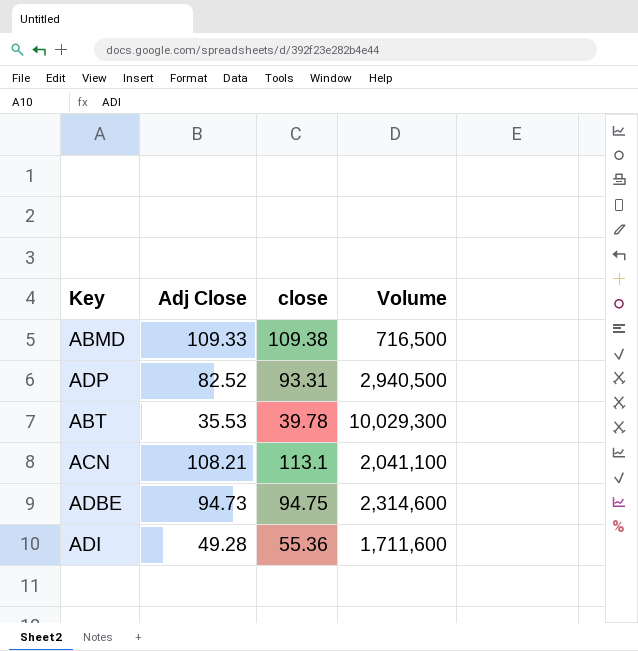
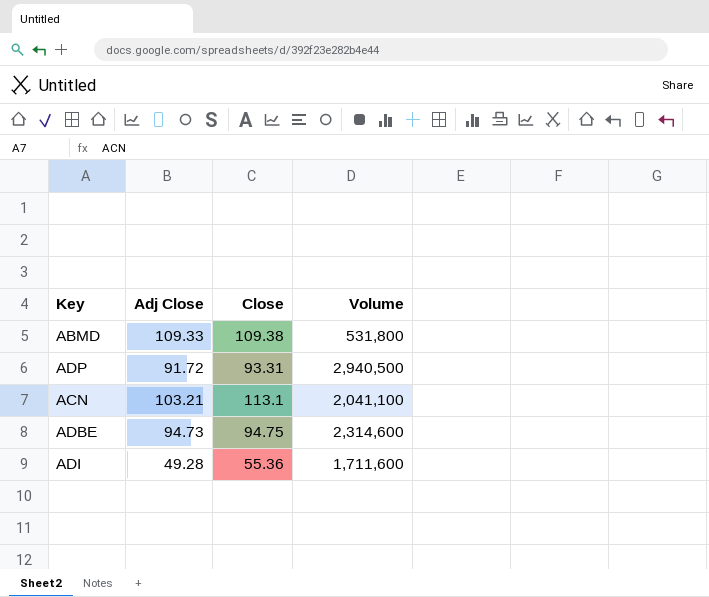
column name: close -> Close
row ABT: 35.53 | 39.78 | 10,029,300 -> none
ABMD | Volume: 716,500 -> 531,800
ADP | Adj Close: 82.52 -> 91.72
ACN | Adj Close: 108.21 -> 103.21

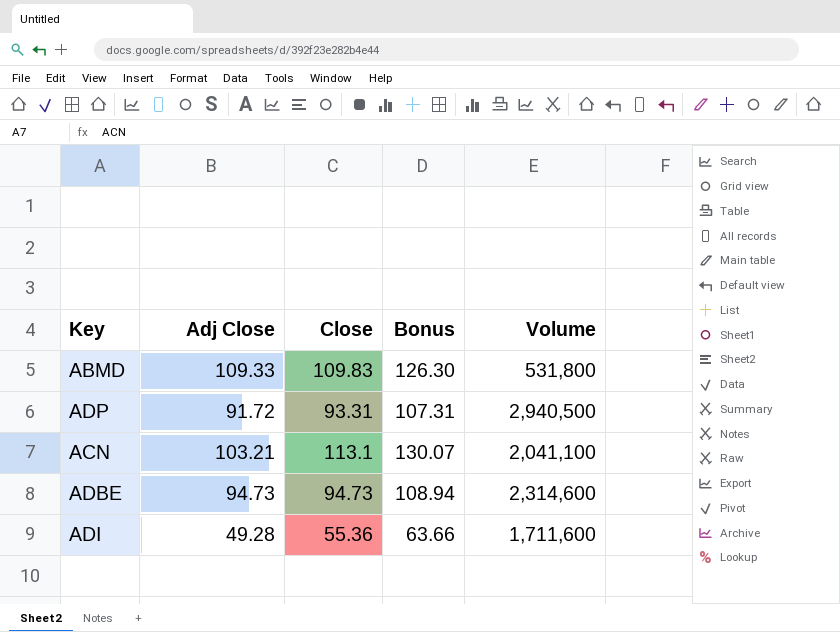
column Bonus | formula: none -> [Close] * 1.15
ABMD | Close: 109.38 -> 109.83
ADBE | Close: 94.75 -> 94.73

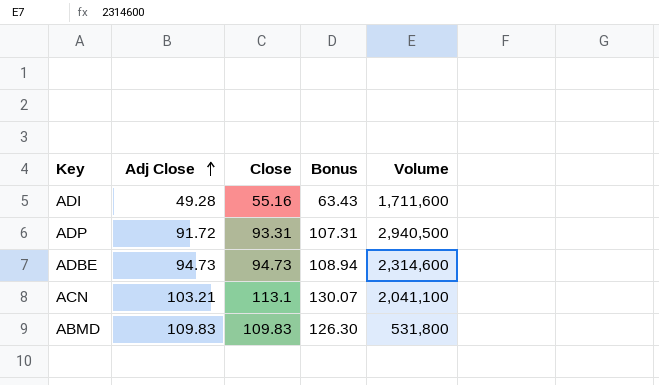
row order: none -> Adj Close ascending
ADI | Close: 55.36 -> 55.16
ADI | Bonus: 63.66 -> 63.43
ABMD | Adj Close: 109.33 -> 109.83

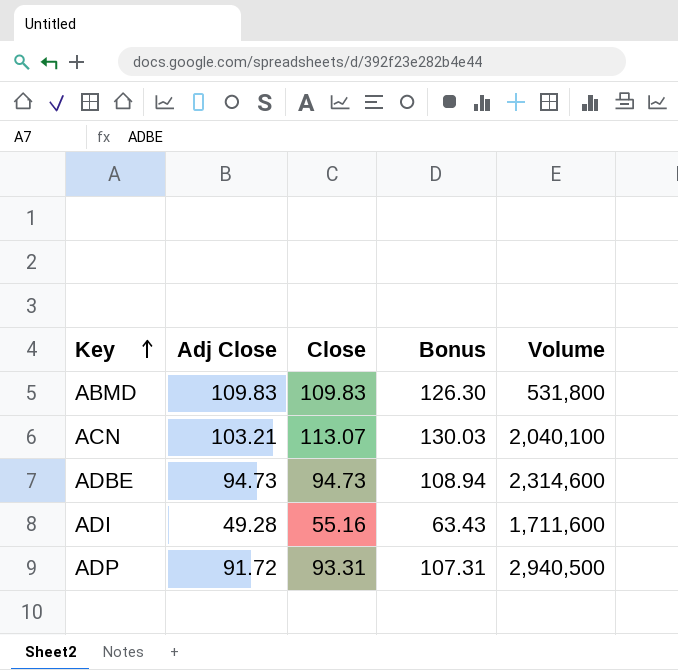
row order: Adj Close ascending -> Key ascending
ACN | Close: 113.1 -> 113.07
ACN | Bonus: 130.07 -> 130.03
ACN | Volume: 2,041,100 -> 2,040,100

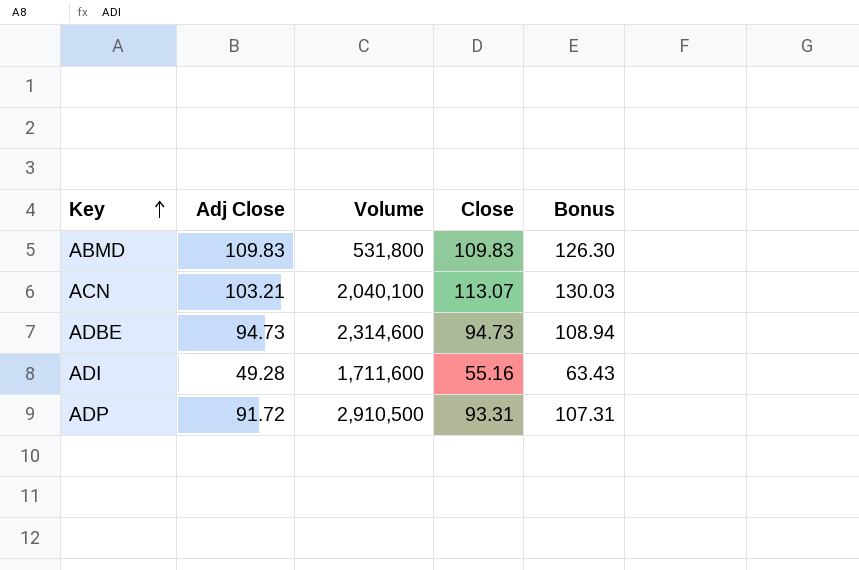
column Volume | position: 5 -> 3
ADP | Volume: 2,940,500 -> 2,910,500

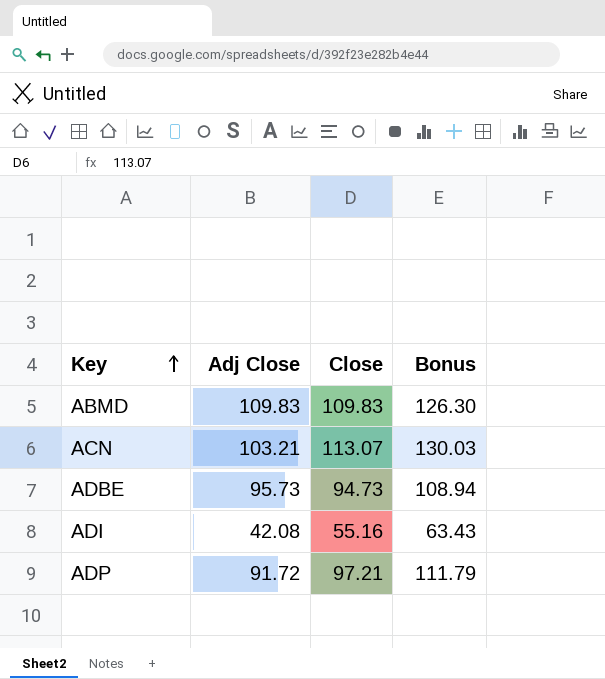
column Volume | position: 3 -> none
ADBE | Adj Close: 94.73 -> 95.73
ADI | Adj Close: 49.28 -> 42.08
ADP | Close: 93.31 -> 97.21
ADP | Bonus: 107.31 -> 111.79

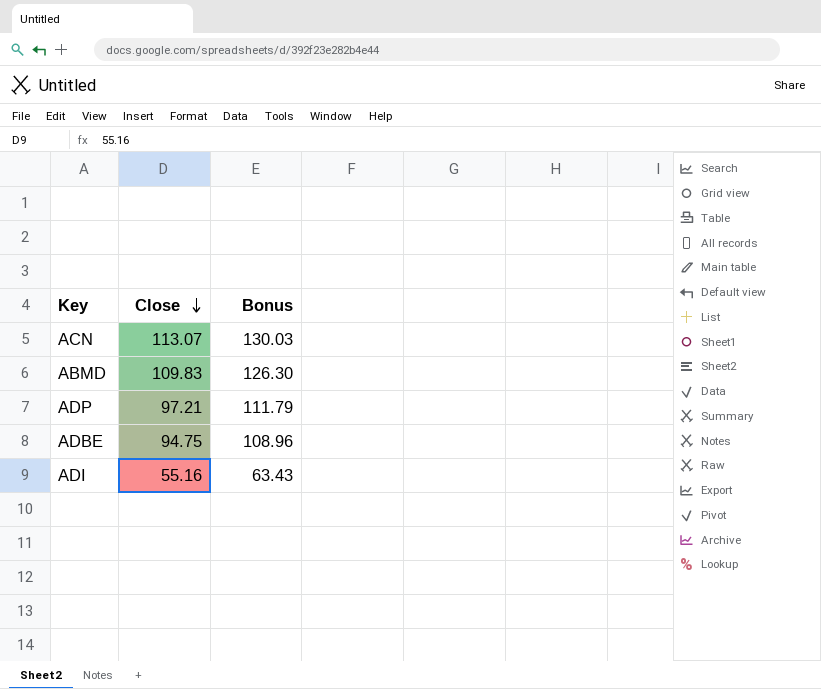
row order: Key ascending -> Close descending
column Adj Close | position: 2 -> none
ADBE | Close: 94.73 -> 94.75
ADBE | Bonus: 108.94 -> 108.96

